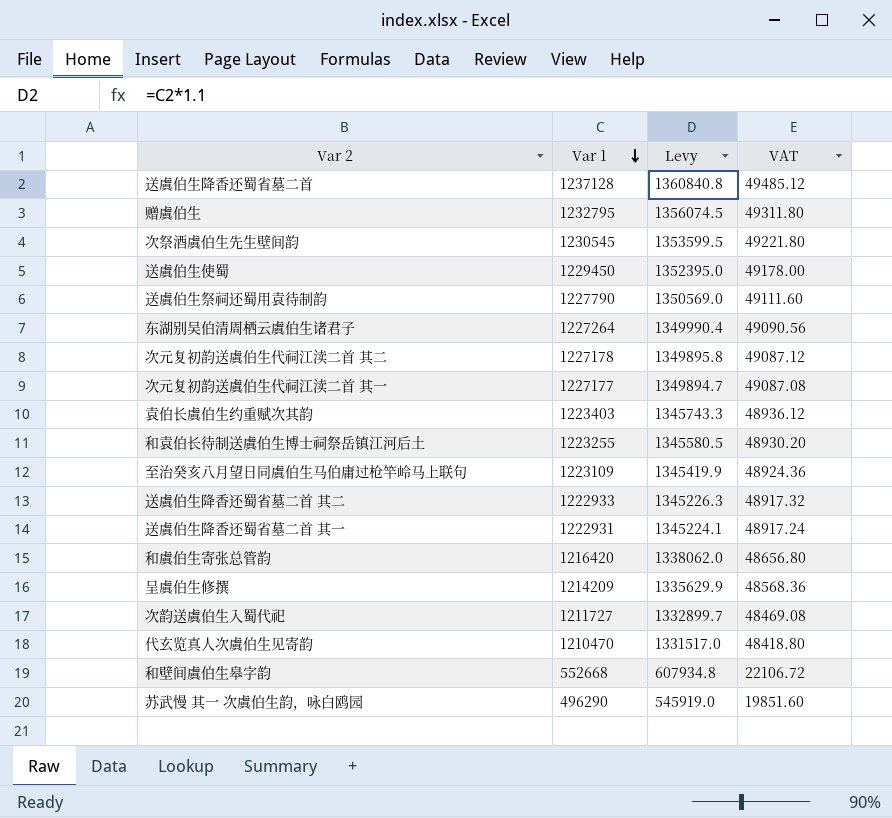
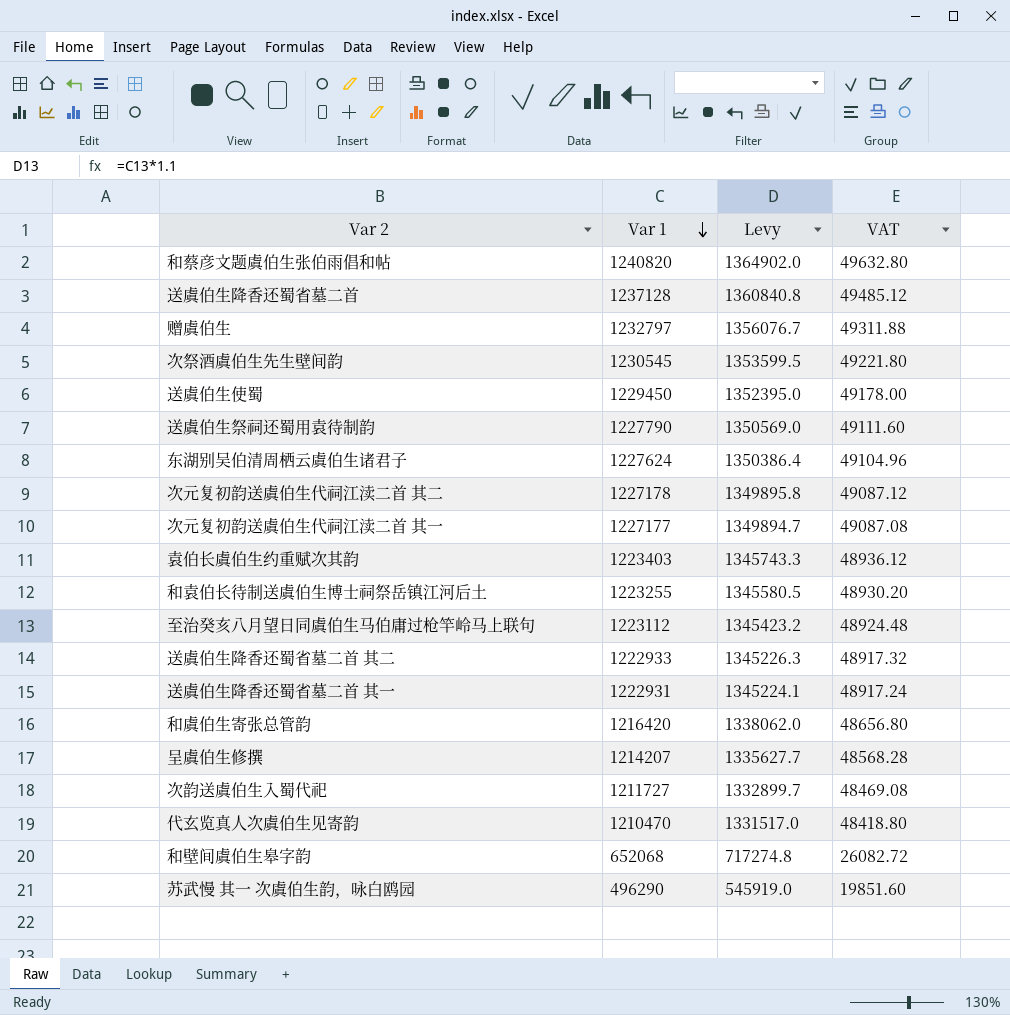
row 和蔡彦文题虞伯生张伯雨倡和帖: none -> 1240820 | 1364902.0 | 49632.80
赠虞伯生 | Var 1: 1232795 -> 1232797
赠虞伯生 | Levy: 1356074.5 -> 1356076.7
赠虞伯生 | VAT: 49311.80 -> 49311.88
东湖别吴伯清周栖云虞伯生诸君子 | Var 1: 1227264 -> 1227624
东湖别吴伯清周栖云虞伯生诸君子 | Levy: 1349990.4 -> 1350386.4
东湖别吴伯清周栖云虞伯生诸君子 | VAT: 49090.56 -> 49104.96
至治癸亥八月望日同虞伯生马伯庸过枪竿岭马上联句 | Var 1: 1223109 -> 1223112
至治癸亥八月望日同虞伯生马伯庸过枪竿岭马上联句 | Levy: 1345419.9 -> 1345423.2
至治癸亥八月望日同虞伯生马伯庸过枪竿岭马上联句 | VAT: 48924.36 -> 48924.48
呈虞伯生修撰 | Var 1: 1214209 -> 1214207
呈虞伯生修撰 | Levy: 1335629.9 -> 1335627.7
呈虞伯生修撰 | VAT: 48568.36 -> 48568.28
和壁间虞伯生皋字韵 | Var 1: 552668 -> 652068
和壁间虞伯生皋字韵 | Levy: 607934.8 -> 717274.8
和壁间虞伯生皋字韵 | VAT: 22106.72 -> 26082.72

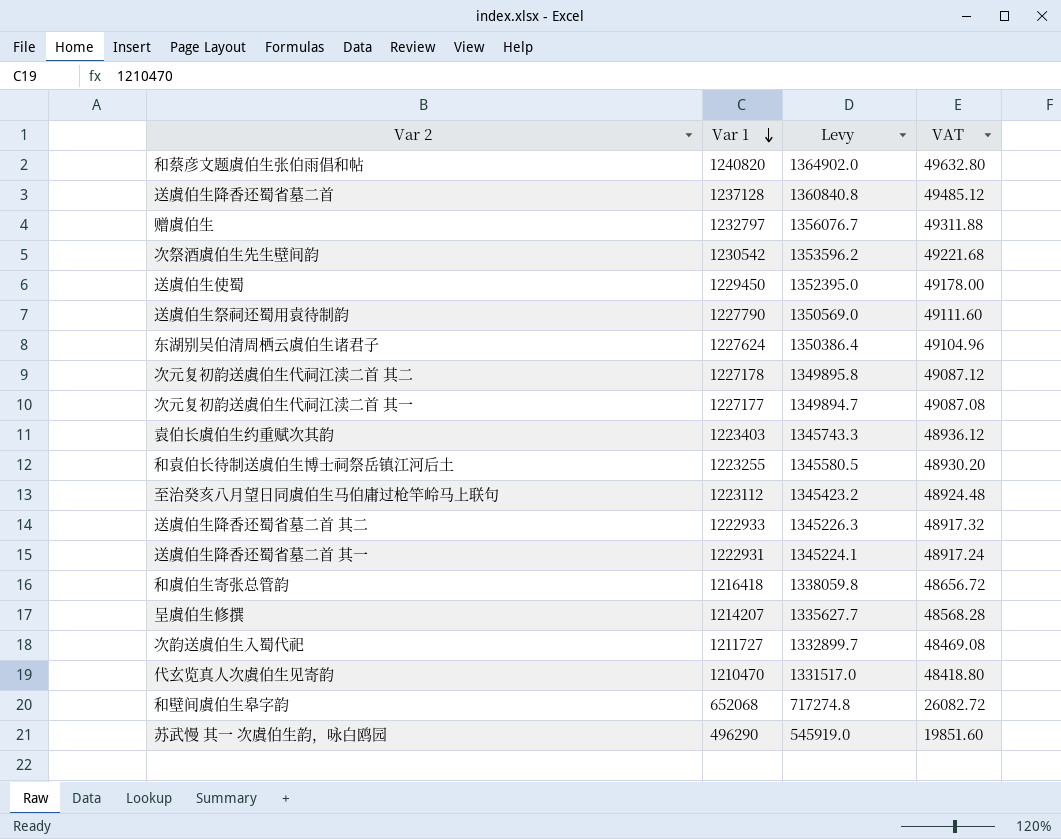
次祭酒虞伯生先生壁间韵 | Var 1: 1230545 -> 1230542
次祭酒虞伯生先生壁间韵 | Levy: 1353599.5 -> 1353596.2
次祭酒虞伯生先生壁间韵 | VAT: 49221.80 -> 49221.68
和虞伯生寄张总管韵 | Var 1: 1216420 -> 1216418
和虞伯生寄张总管韵 | Levy: 1338062.0 -> 1338059.8
和虞伯生寄张总管韵 | VAT: 48656.80 -> 48656.72

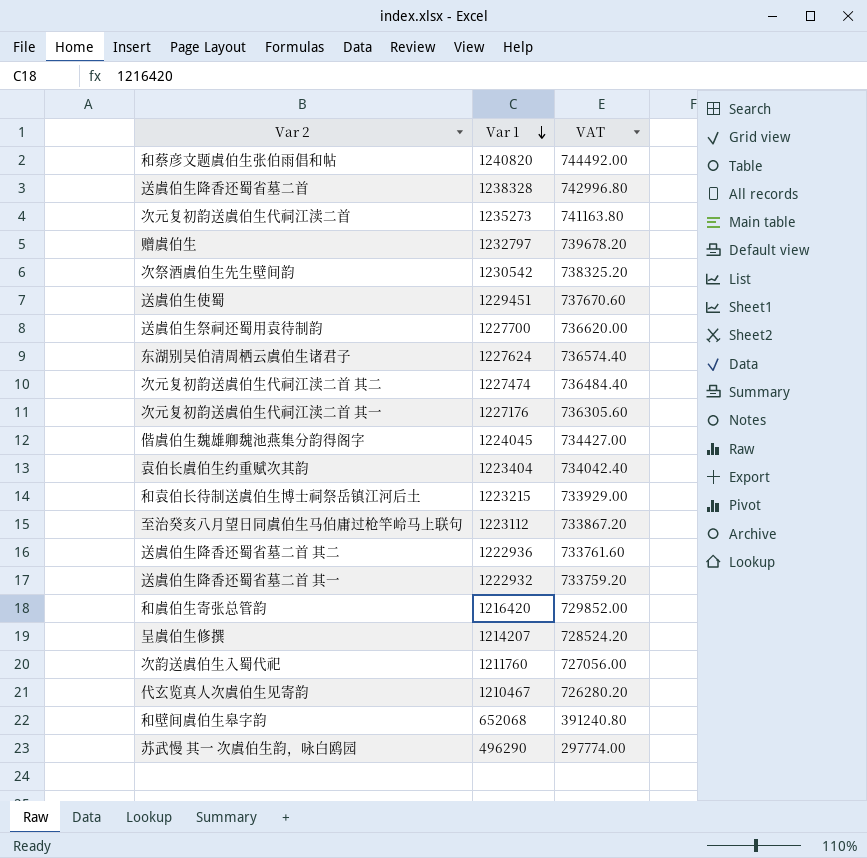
column Levy | formula: [Var 1] * 1.1 -> none
column VAT | formula: [Var 1] * 0.04 -> [Var 1] * 0.6
送虞伯生降香还蜀省墓二首 | Var 1: 1237128 -> 1238328
row 次元复初韵送虞伯生代祠江渎二首: none -> 1235273 | 741163.80
送虞伯生使蜀 | Var 1: 1229450 -> 1229451
送虞伯生祭祠还蜀用袁待制韵 | Var 1: 1227790 -> 1227700
次元复初韵送虞伯生代祠江渎二首 其二 | Var 1: 1227178 -> 1227474
次元复初韵送虞伯生代祠江渎二首 其一 | Var 1: 1227177 -> 1227176
row 偕虞伯生魏雄卿魏池燕集分韵得阁字: none -> 1224045 | 734427.00
袁伯长虞伯生约重赋次其韵 | Var 1: 1223403 -> 1223404
和袁伯长待制送虞伯生博士祠祭岳镇江河后土 | Var 1: 1223255 -> 1223215
送虞伯生降香还蜀省墓二首 其二 | Var 1: 1222933 -> 1222936
送虞伯生降香还蜀省墓二首 其一 | Var 1: 1222931 -> 1222932
和虞伯生寄张总管韵 | Var 1: 1216418 -> 1216420
次韵送虞伯生入蜀代祀 | Var 1: 1211727 -> 1211760
代玄览真人次虞伯生见寄韵 | Var 1: 1210470 -> 1210467

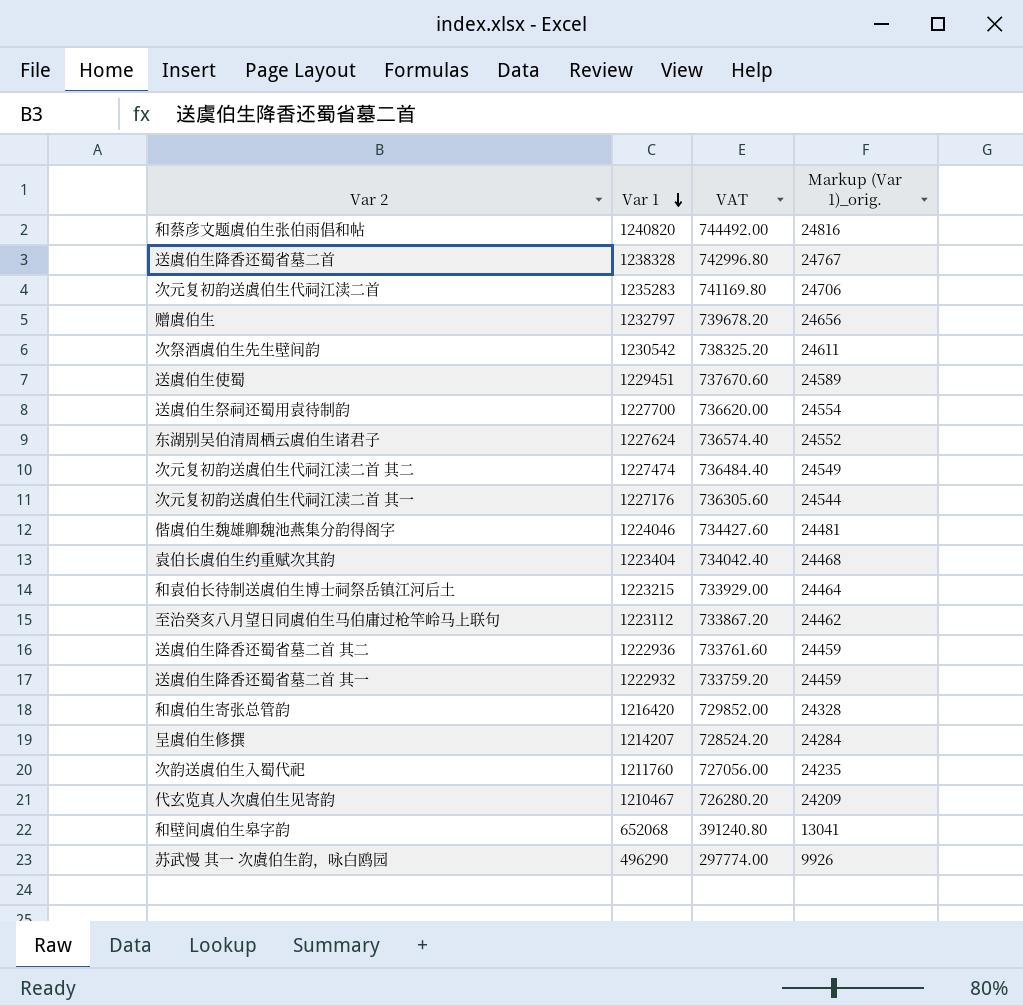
column Markup (Var 1)_orig. | formula: none -> [Var 1] * 0.02
次元复初韵送虞伯生代祠江渎二首 | Var 1: 1235273 -> 1235283
次元复初韵送虞伯生代祠江渎二首 | VAT: 741163.80 -> 741169.80
偕虞伯生魏雄卿魏池燕集分韵得阁字 | Var 1: 1224045 -> 1224046
偕虞伯生魏雄卿魏池燕集分韵得阁字 | VAT: 734427.00 -> 734427.60

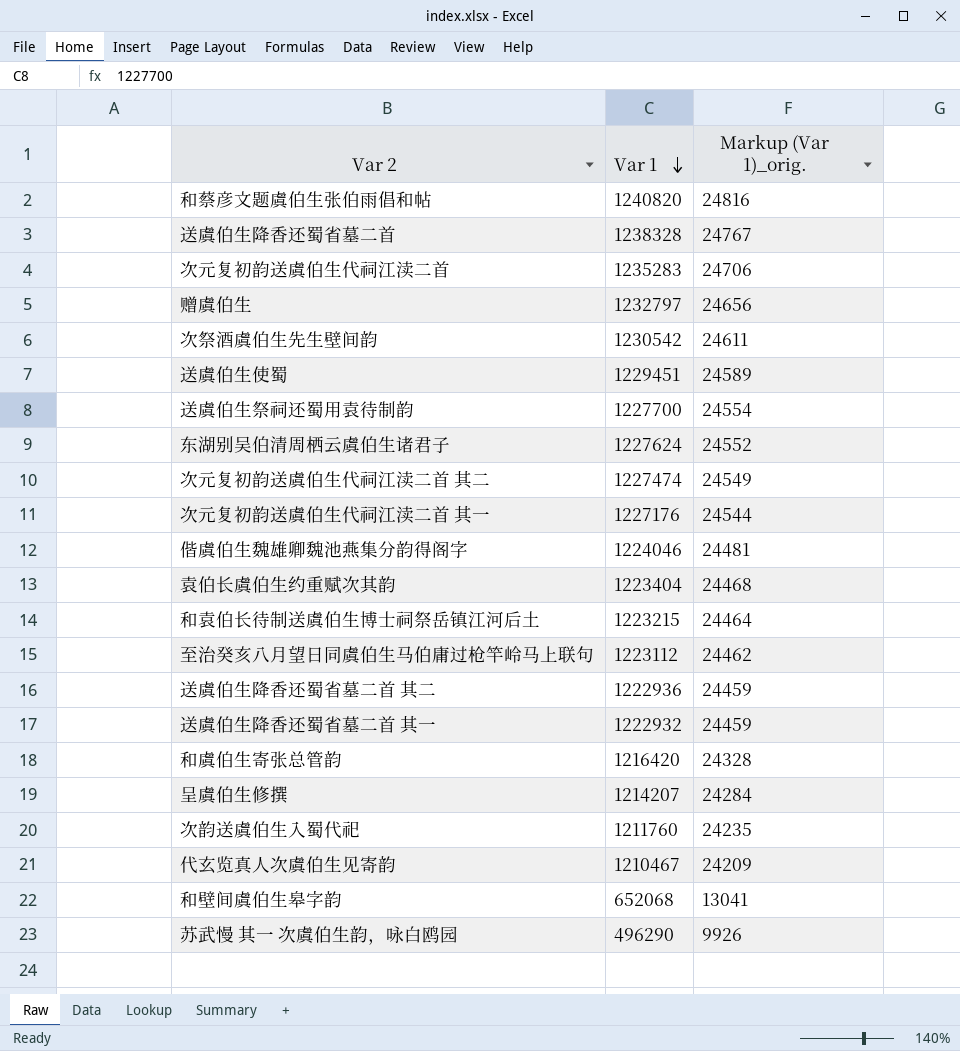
column VAT | formula: [Var 1] * 0.6 -> none

